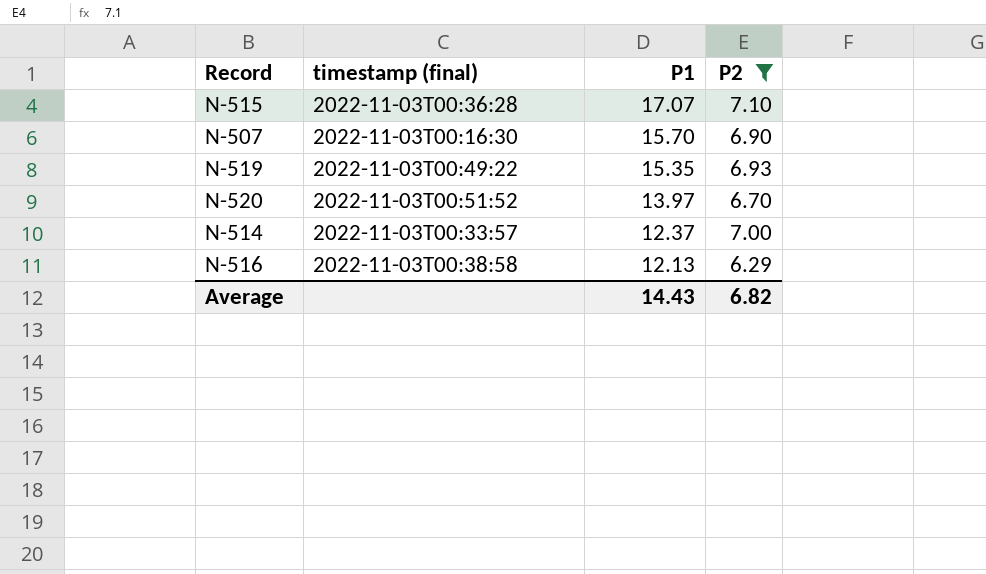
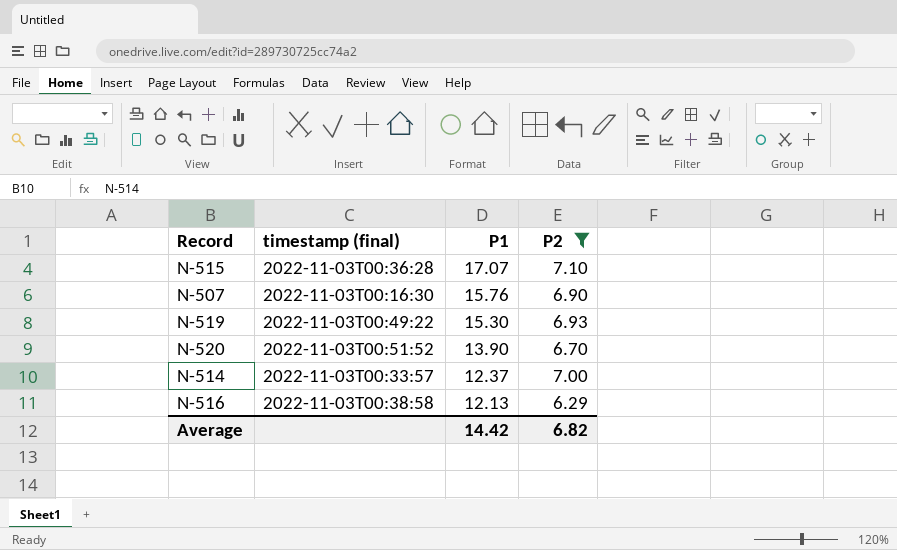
N-507 | P1: 15.70 -> 15.76
N-519 | P1: 15.35 -> 15.30
N-520 | P1: 13.97 -> 13.90
Average | P1: 14.43 -> 14.42

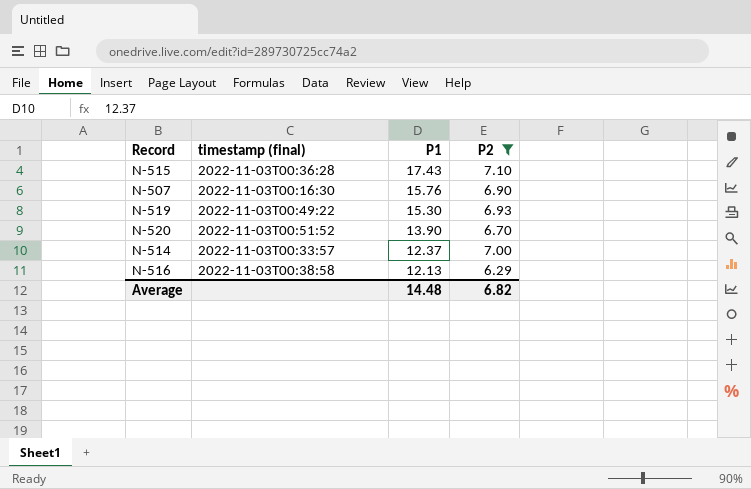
N-515 | P1: 17.07 -> 17.43
Average | P1: 14.42 -> 14.48

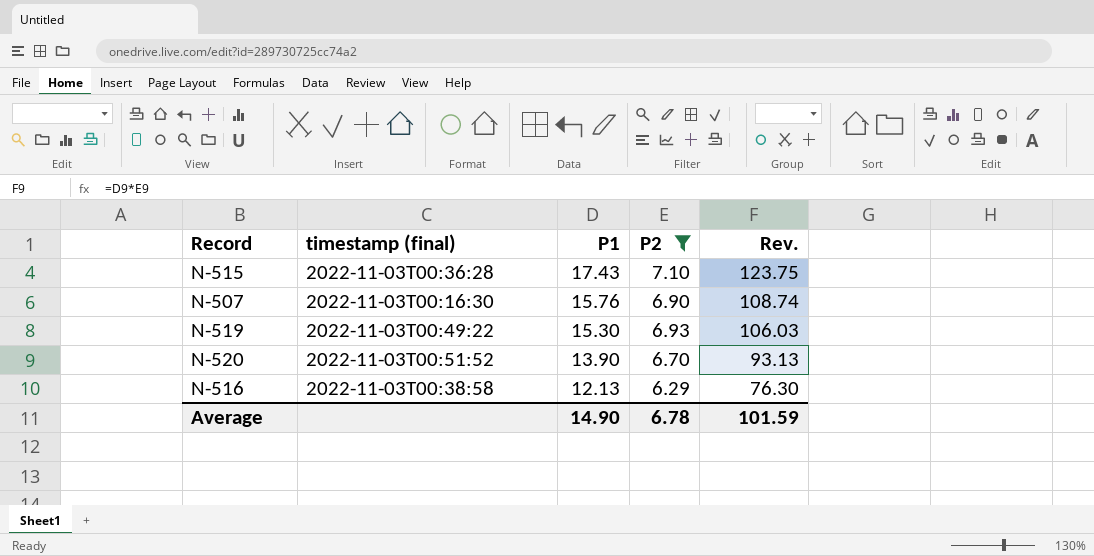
column Rev. | formula: none -> [P1] * [P2]
row N-514: 2022-11-03T00:33:57 | 12.37 | 7.00 -> none
Average | P1: 14.48 -> 14.90
Average | P2: 6.82 -> 6.78

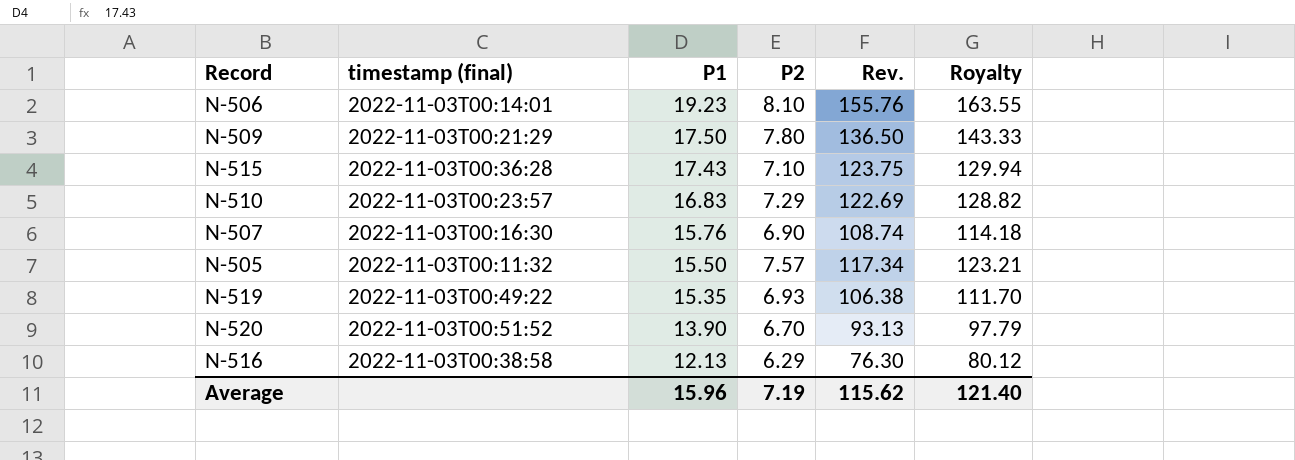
filter: P2 <= 7.10 -> none
column Royalty | formula: none -> [Rev.] * 1.05
N-519 | P1: 15.30 -> 15.35
N-519 | Rev.: 106.03 -> 106.38
Average | P1: 14.90 -> 15.96
Average | P2: 6.78 -> 7.19
Average | Rev.: 101.59 -> 115.62

